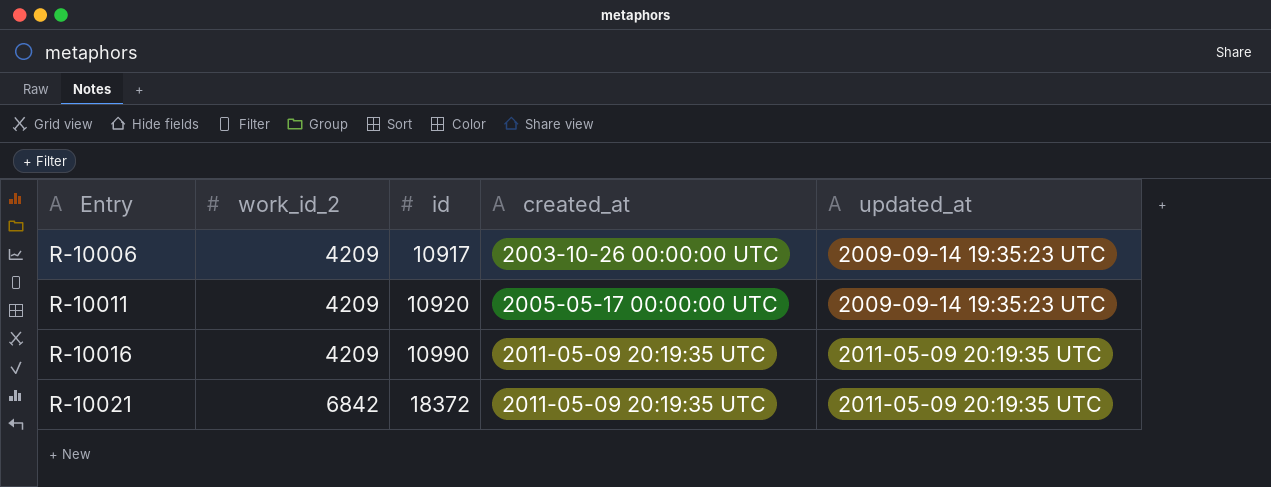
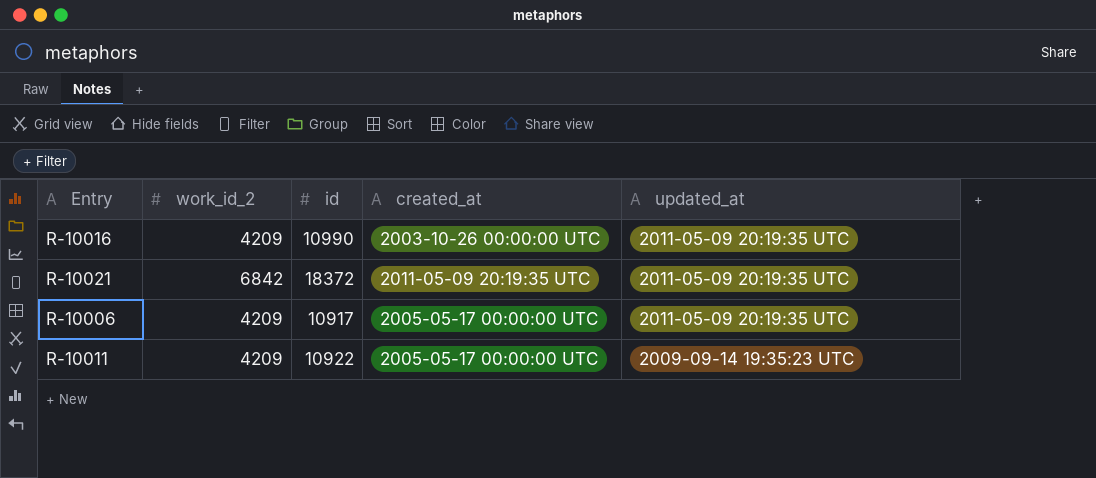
row order: Entry ascending -> updated_at descending
R-10016 | created_at: 2011-05-09 20:19:35 UTC -> 2003-10-26 00:00:00 UTC
R-10006 | created_at: 2003-10-26 00:00:00 UTC -> 2005-05-17 00:00:00 UTC
R-10006 | updated_at: 2009-09-14 19:35:23 UTC -> 2011-05-09 20:19:35 UTC
R-10011 | id: 10920 -> 10922

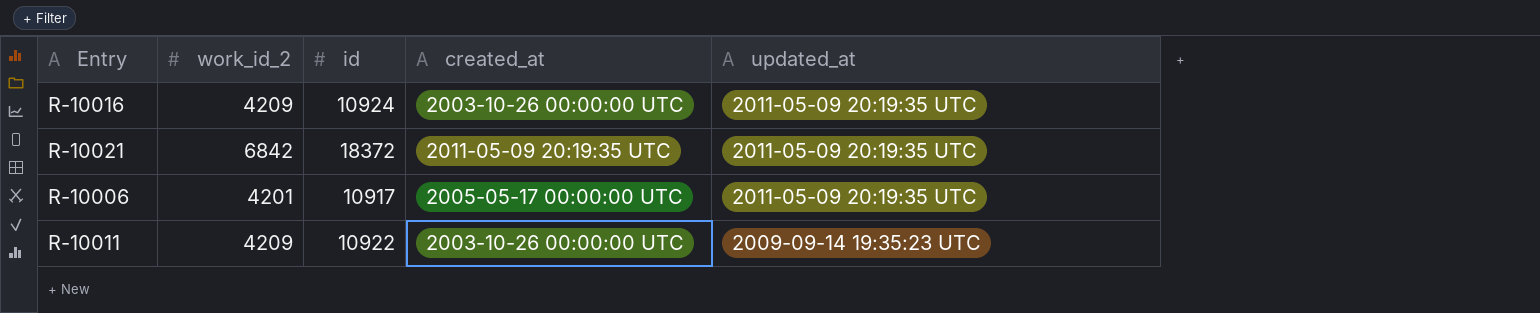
R-10016 | id: 10990 -> 10924
R-10006 | work_id_2: 4209 -> 4201
R-10011 | created_at: 2005-05-17 00:00:00 UTC -> 2003-10-26 00:00:00 UTC

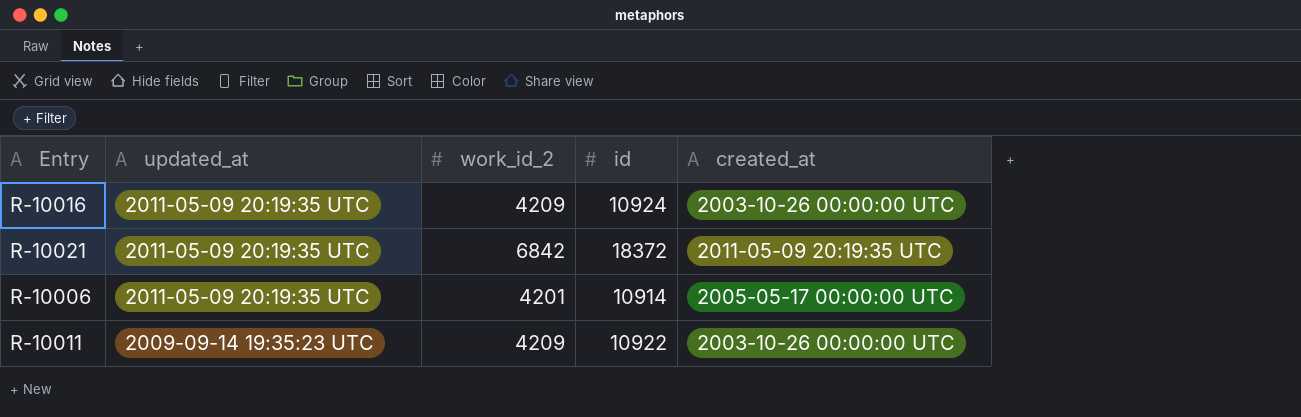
column updated_at | position: 5 -> 2
R-10006 | id: 10917 -> 10914

